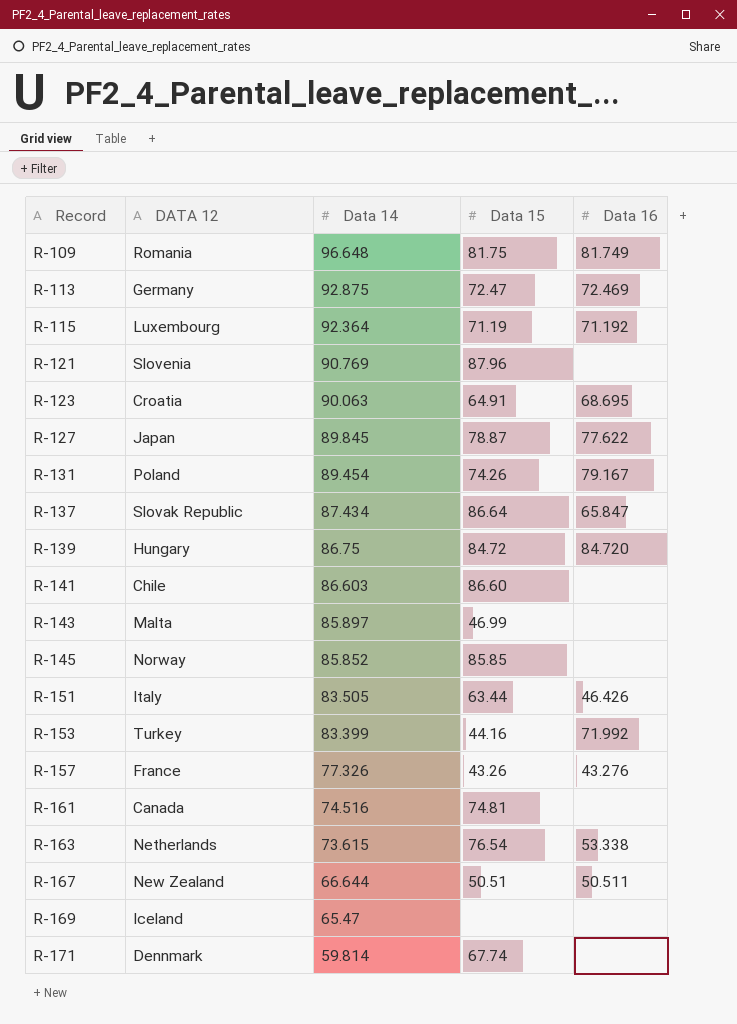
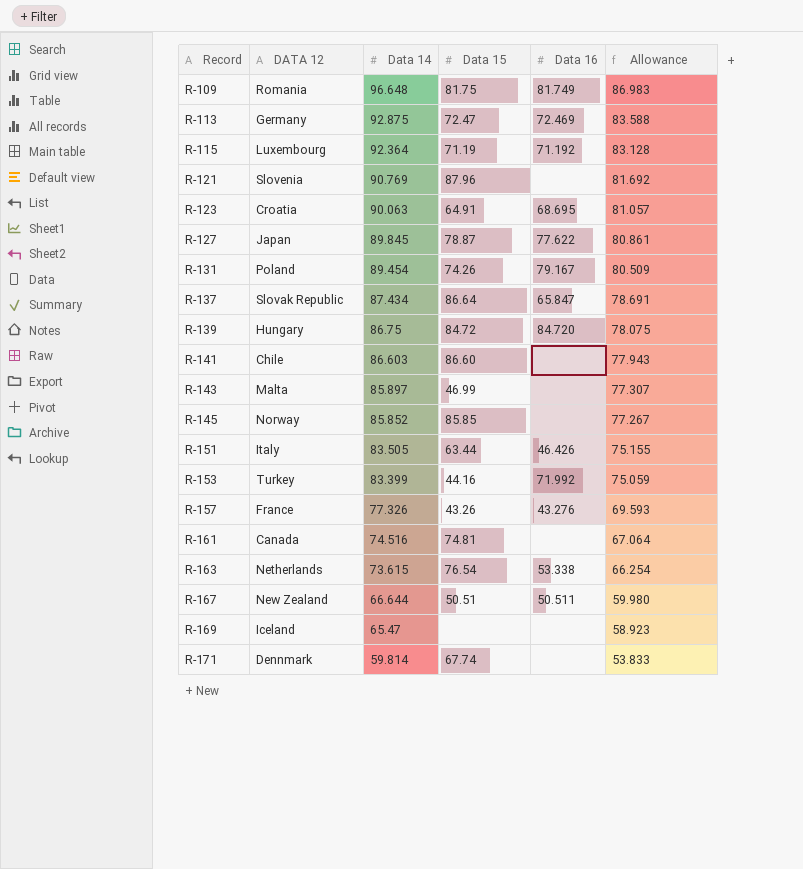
column Allowance | formula: none -> [Data 14] * 0.9

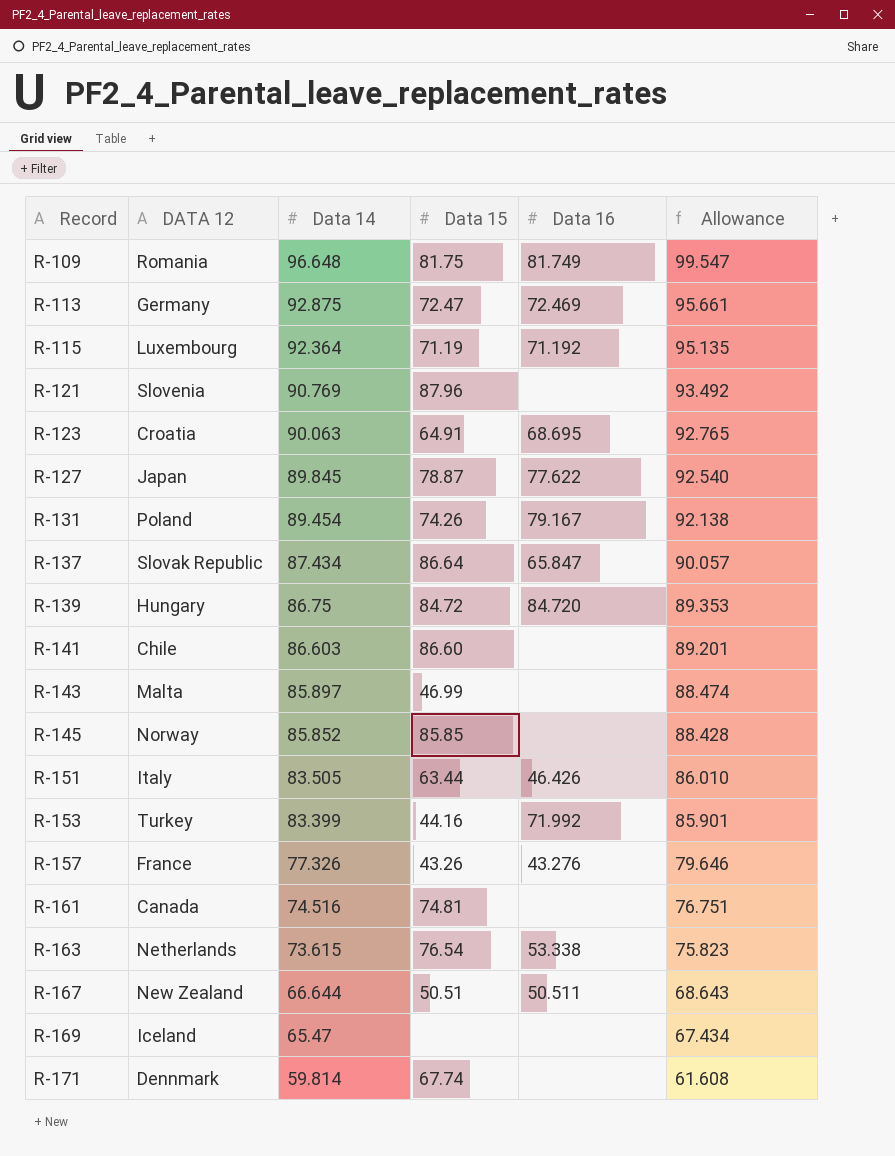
column Allowance | formula: [Data 14] * 0.9 -> [Data 14] * 1.03

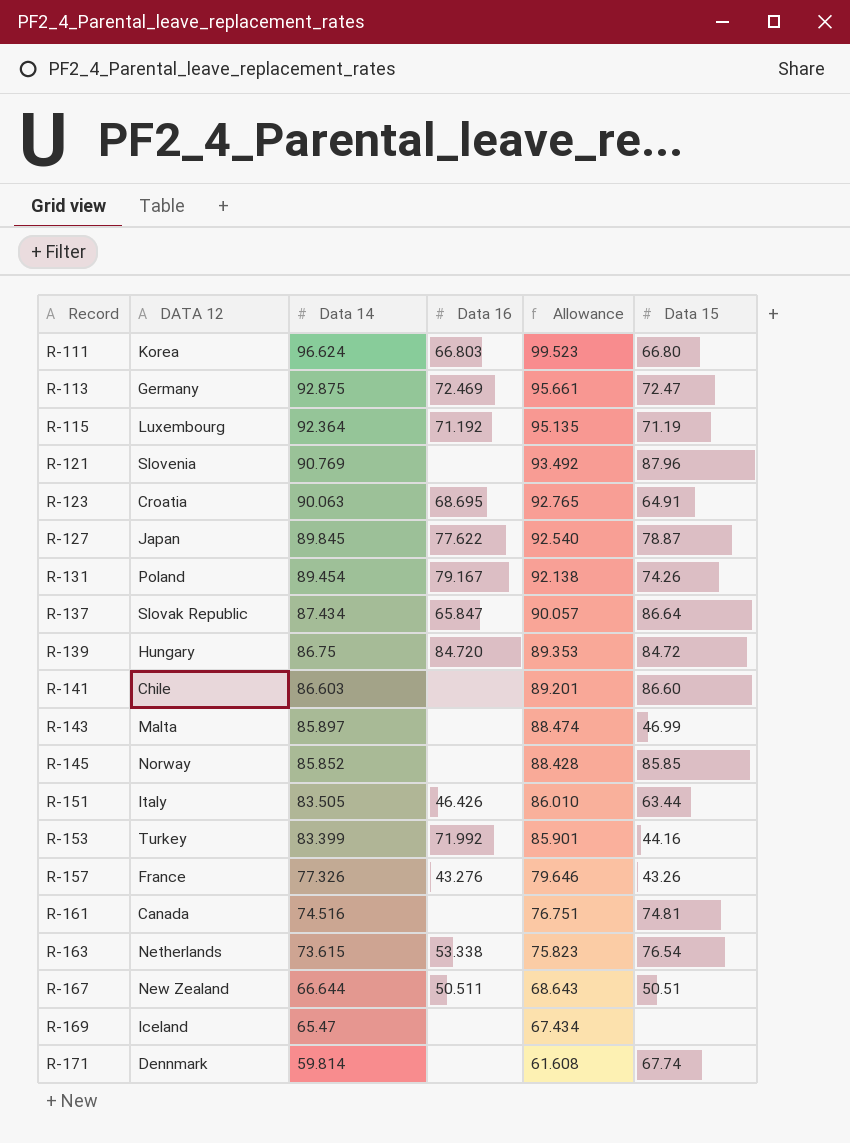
column Data 15 | position: 4 -> 6
row R-109: Romania | 96.648 | 81.75 | 81.749 | 99.547 -> none
row R-111: none -> Korea | 96.624 | 66.803 | 99.523 | 66.80

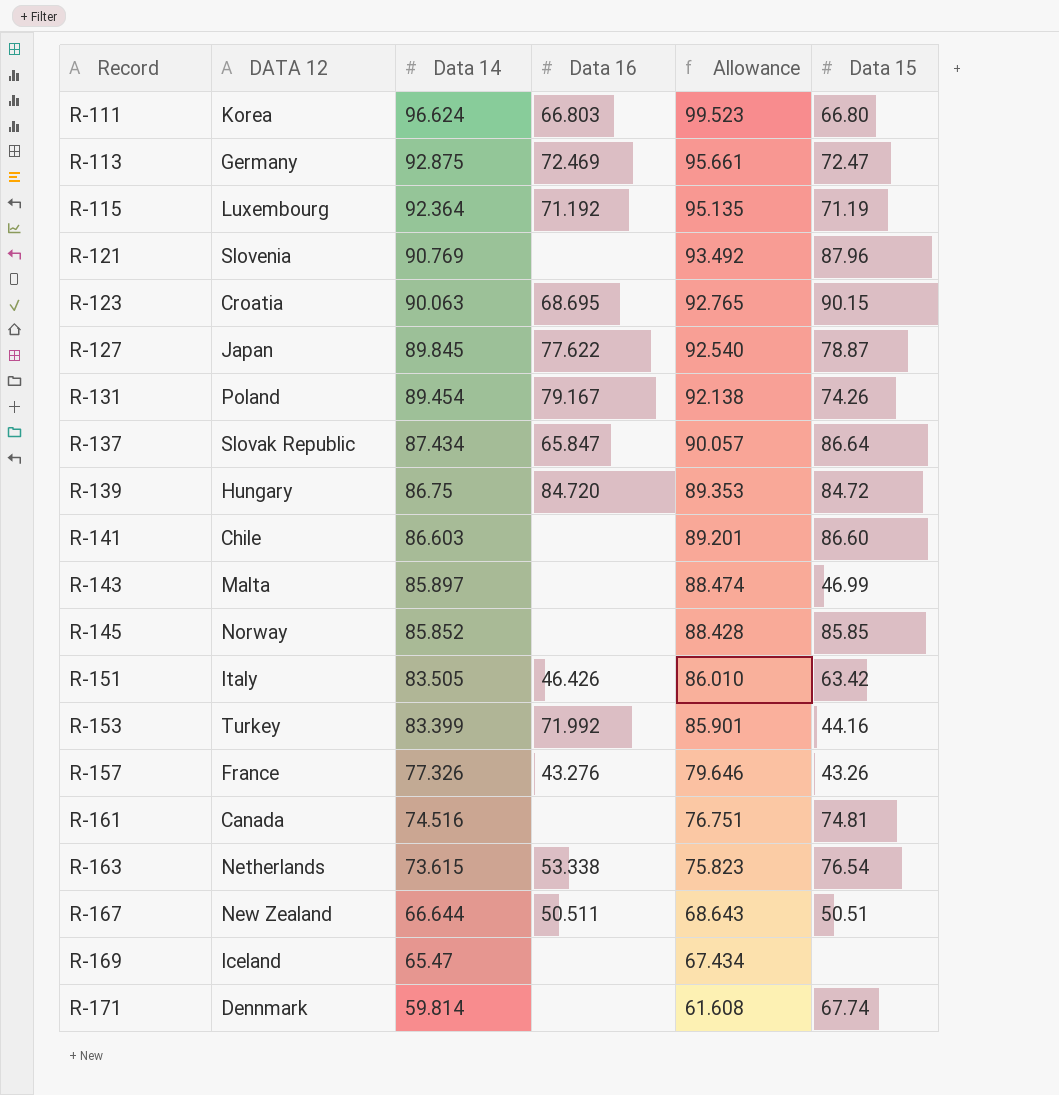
R-123 | Data 15: 64.91 -> 90.15
R-151 | Data 15: 63.44 -> 63.42

